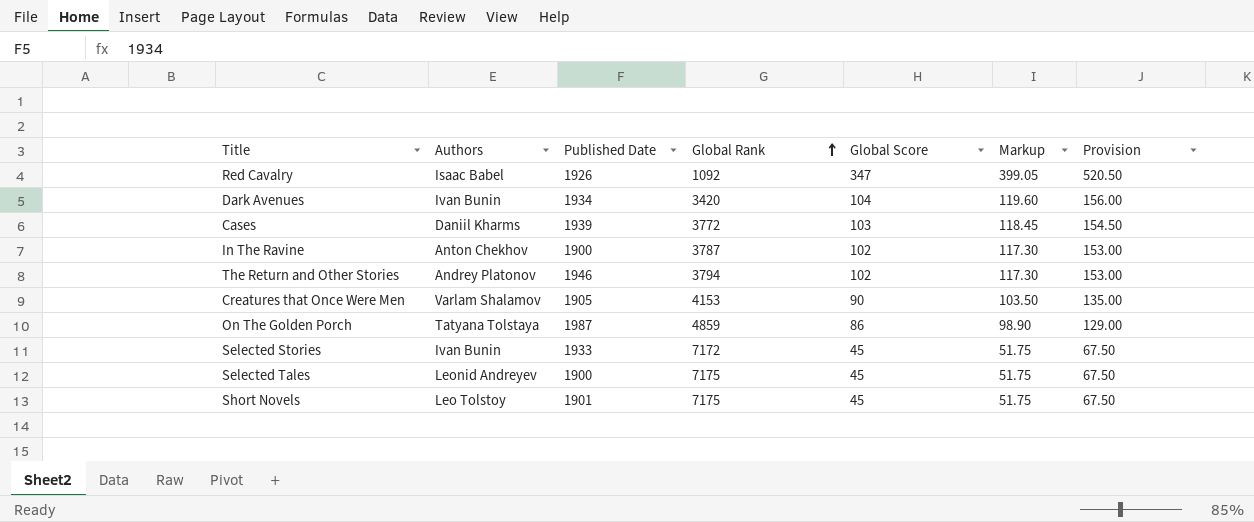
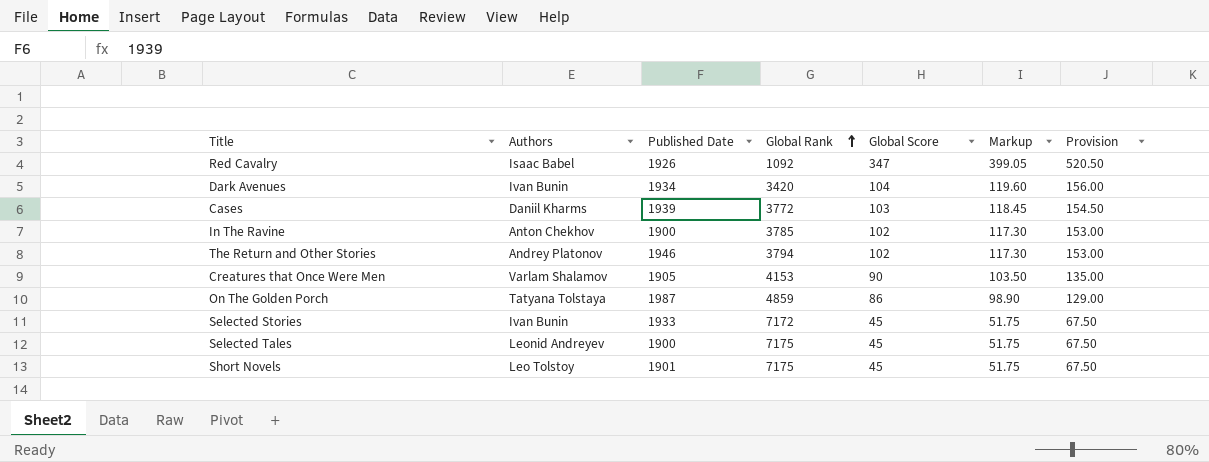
In The Ravine | Global Rank: 3787 -> 3785

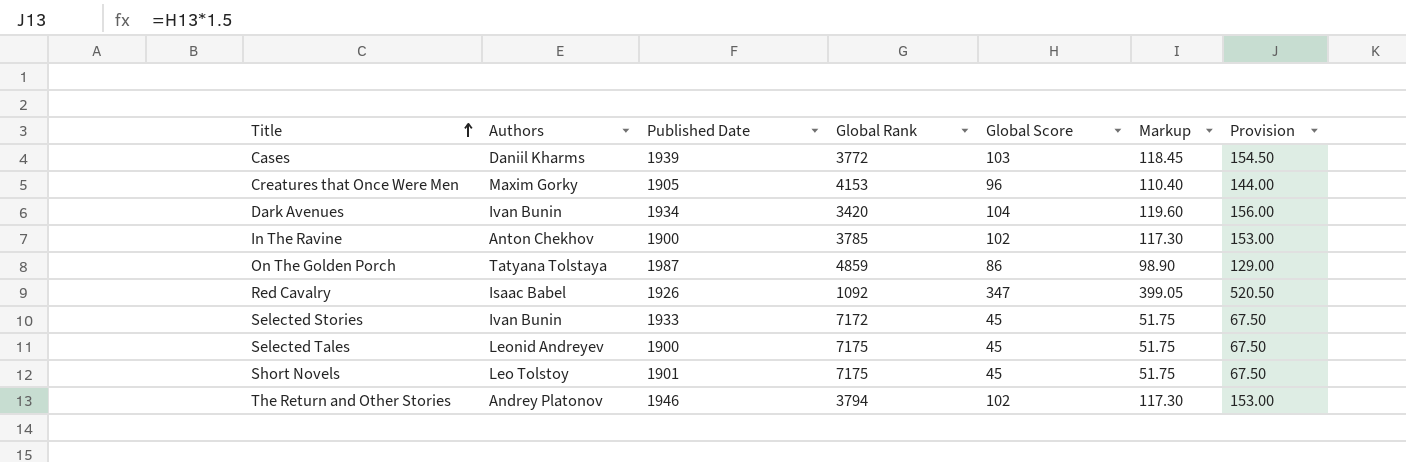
row order: Global Rank ascending -> Title ascending
Creatures that Once Were Men | Authors: Varlam Shalamov -> Maxim Gorky
Creatures that Once Were Men | Global Score: 90 -> 96
Creatures that Once Were Men | Markup: 103.50 -> 110.40
Creatures that Once Were Men | Provision: 135.00 -> 144.00

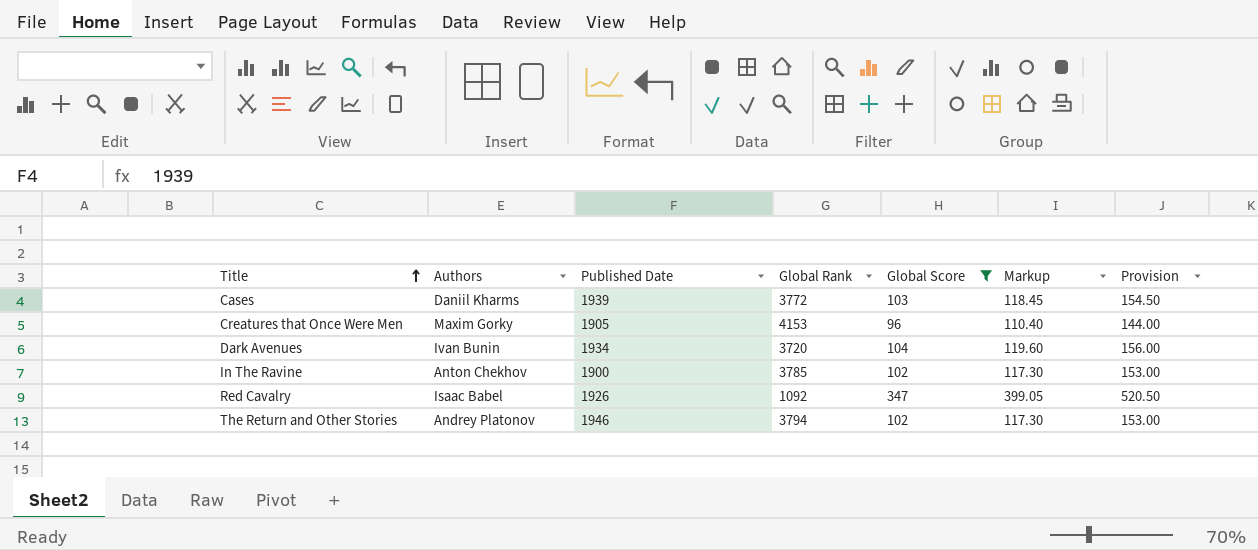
filter: none -> Global Score >= 96
Dark Avenues | Global Rank: 3420 -> 3720

